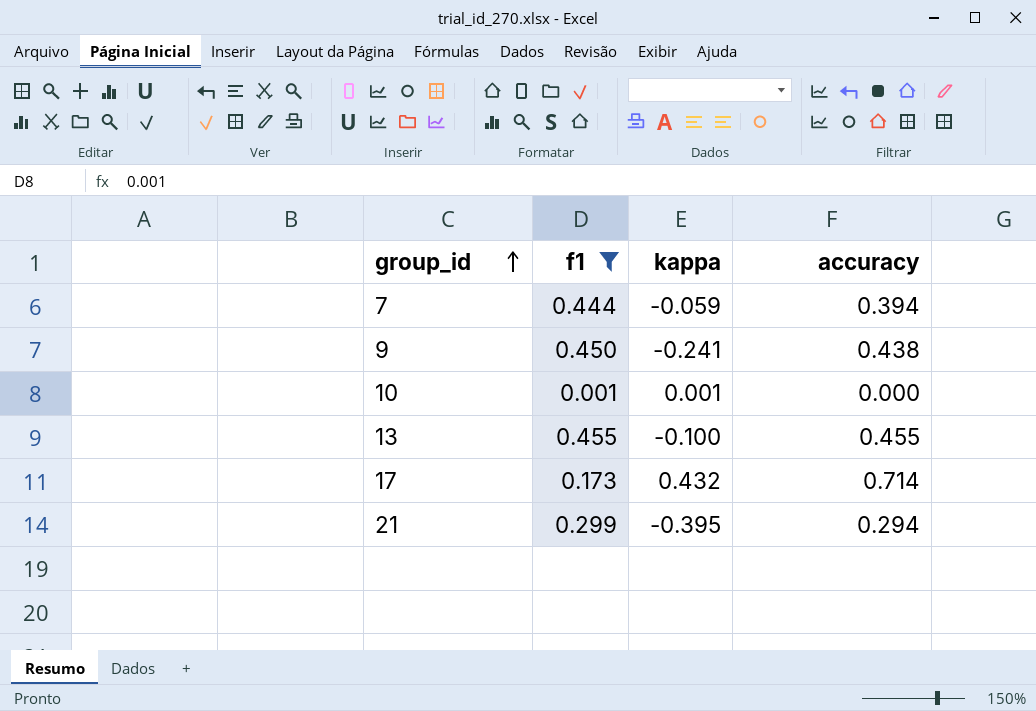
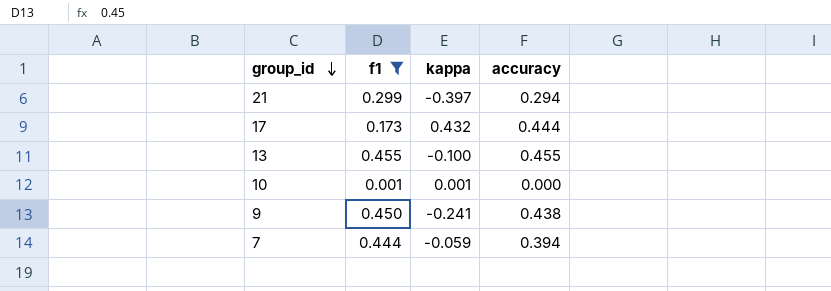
row order: group_id ascending -> group_id descending
21 | kappa: -0.395 -> -0.397
17 | accuracy: 0.714 -> 0.444

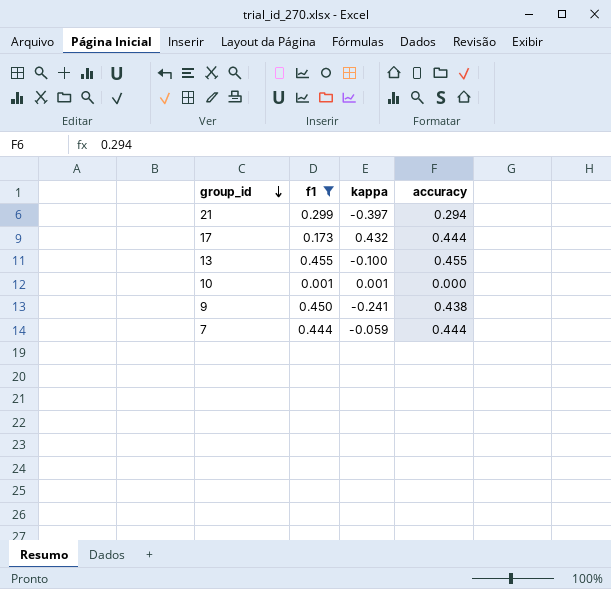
7 | accuracy: 0.394 -> 0.444

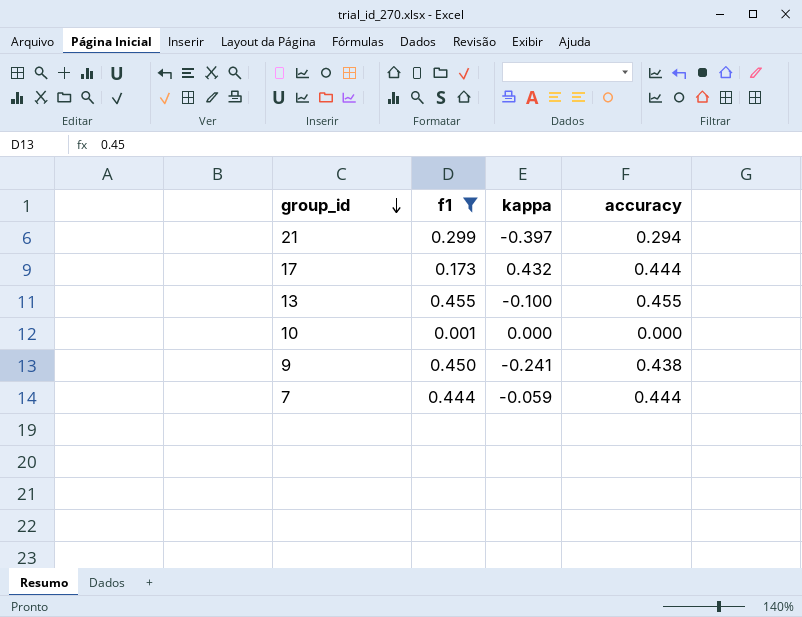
10 | kappa: 0.001 -> 0.000

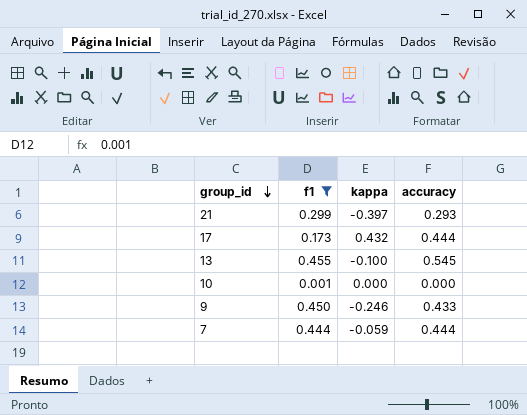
21 | accuracy: 0.294 -> 0.293
13 | accuracy: 0.455 -> 0.545
9 | kappa: -0.241 -> -0.246
9 | accuracy: 0.438 -> 0.433

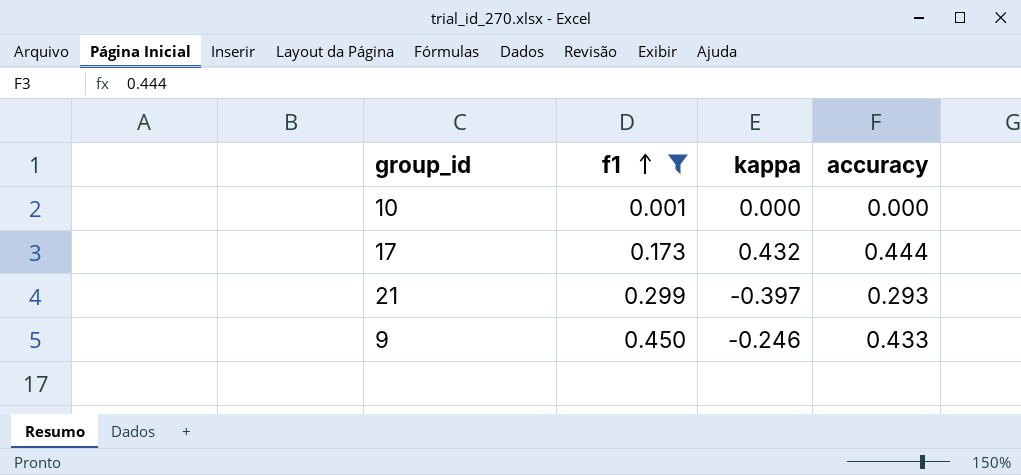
row order: group_id descending -> f1 ascending
row 13: 0.455 | -0.100 | 0.545 -> none
row 7: 0.444 | -0.059 | 0.444 -> none

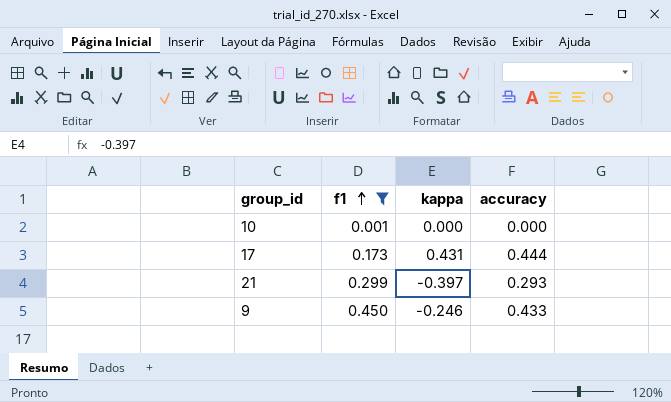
17 | kappa: 0.432 -> 0.431

